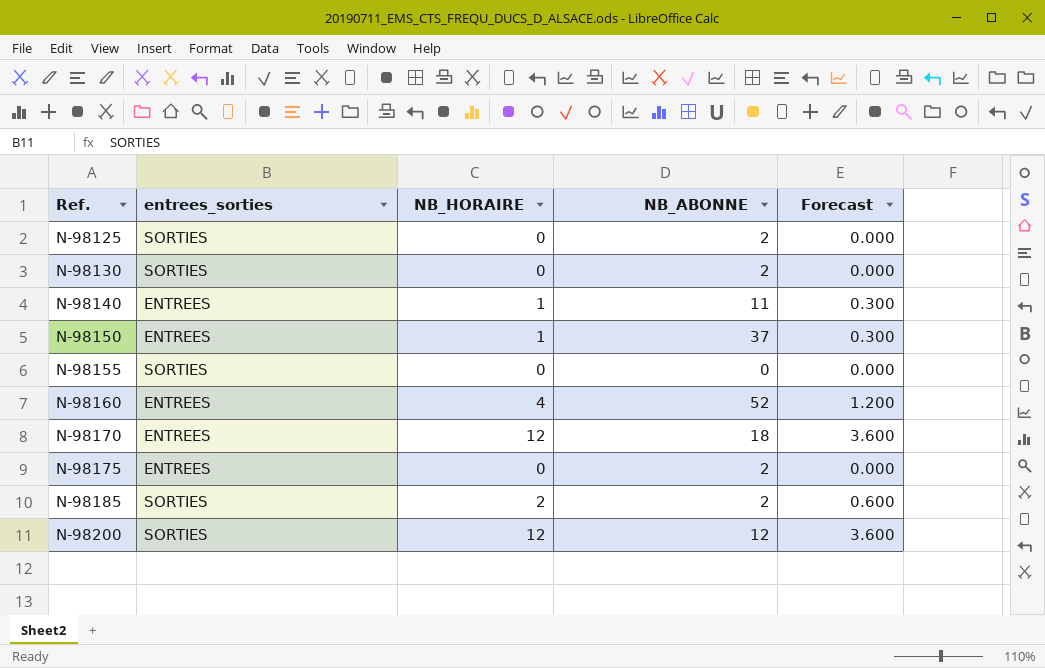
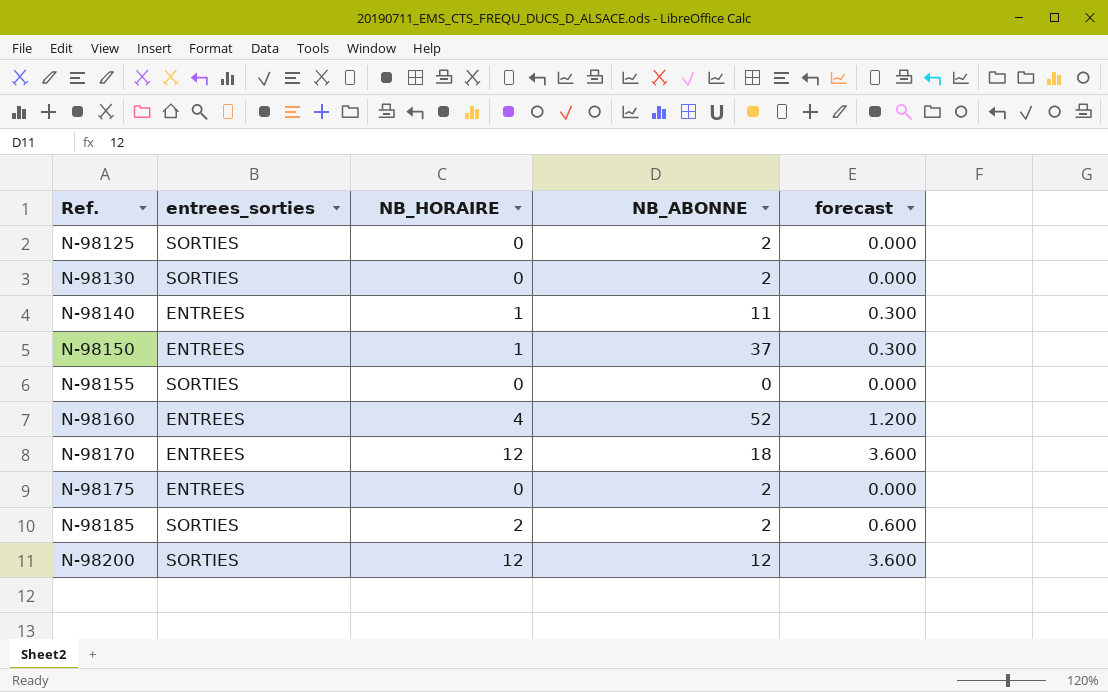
column name: Forecast -> forecast

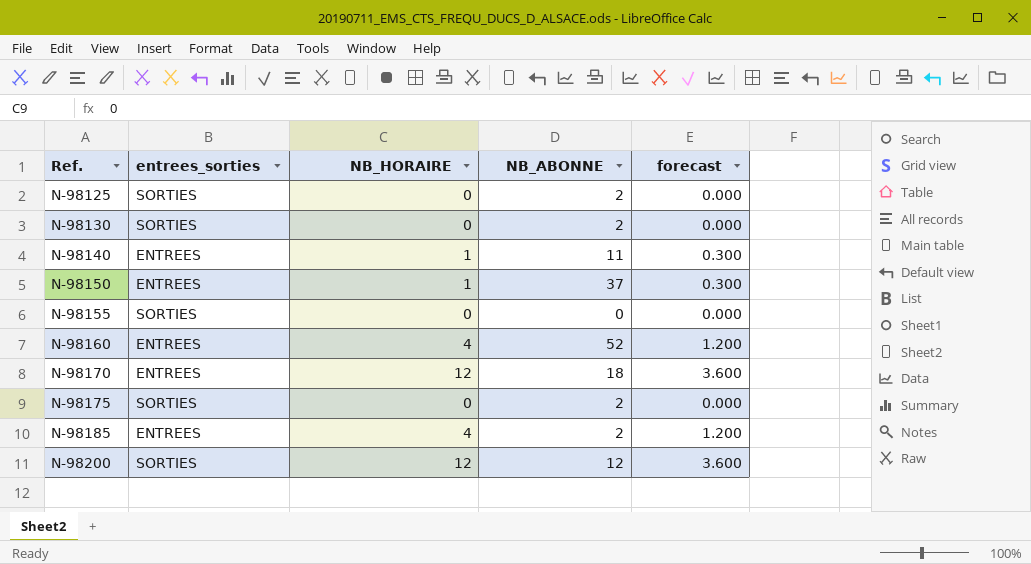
N-98175 | entrees_sorties: ENTREES -> SORTIES
N-98185 | entrees_sorties: SORTIES -> ENTREES
N-98185 | NB_HORAIRE: 2 -> 4
N-98185 | forecast: 0.600 -> 1.200

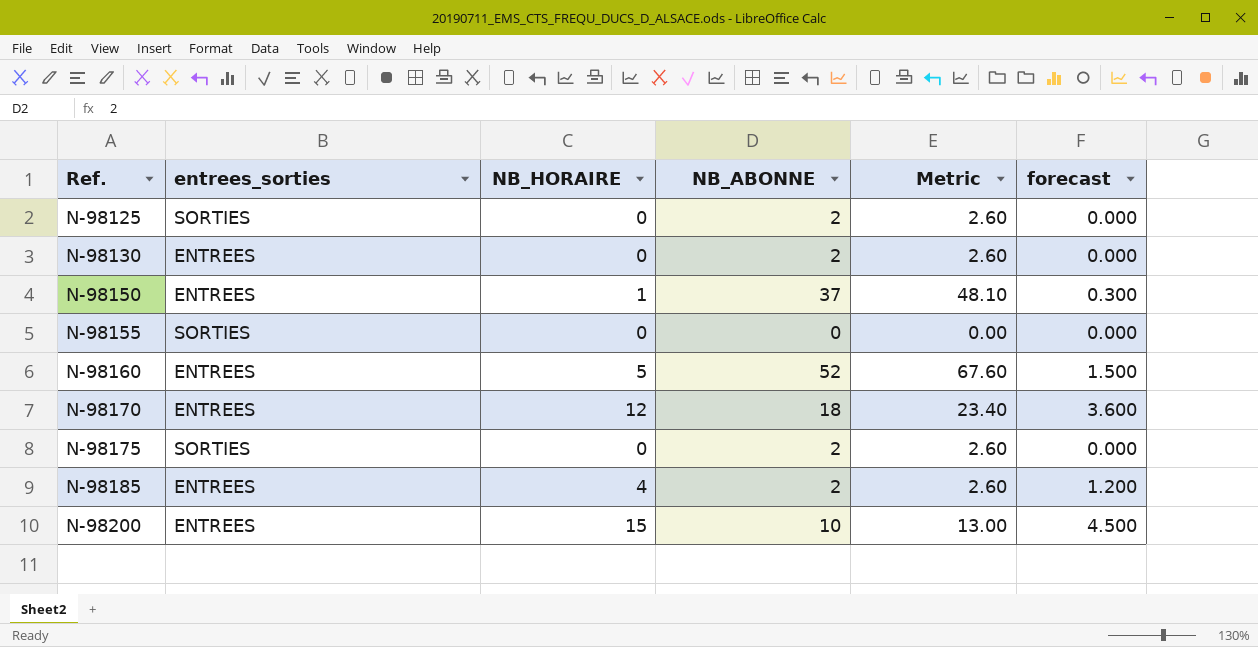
column Metric | formula: none -> [NB_ABONNE] * 1.3
row N-98140: ENTREES | 1 | 11 | 0.300 -> none
N-98130 | entrees_sorties: SORTIES -> ENTREES
N-98160 | NB_HORAIRE: 4 -> 5
N-98160 | forecast: 1.200 -> 1.500
N-98200 | entrees_sorties: SORTIES -> ENTREES
N-98200 | NB_HORAIRE: 12 -> 15
N-98200 | NB_ABONNE: 12 -> 10
N-98200 | forecast: 3.600 -> 4.500

